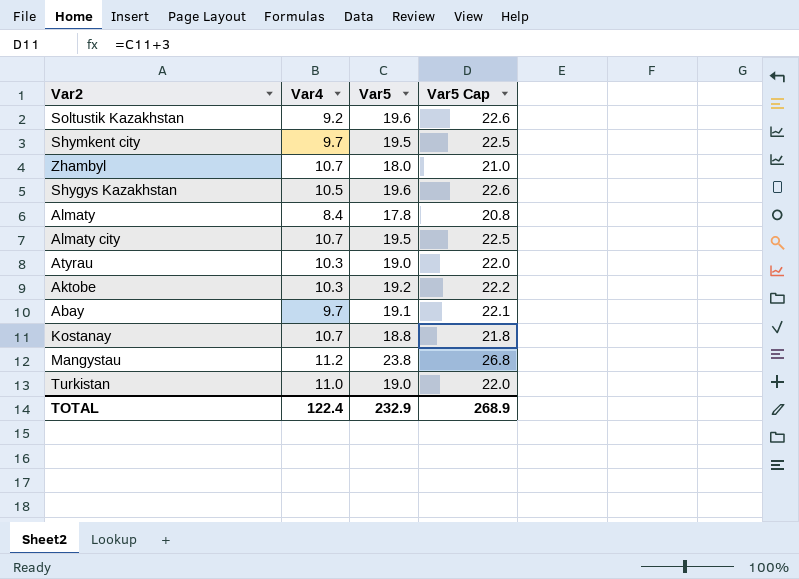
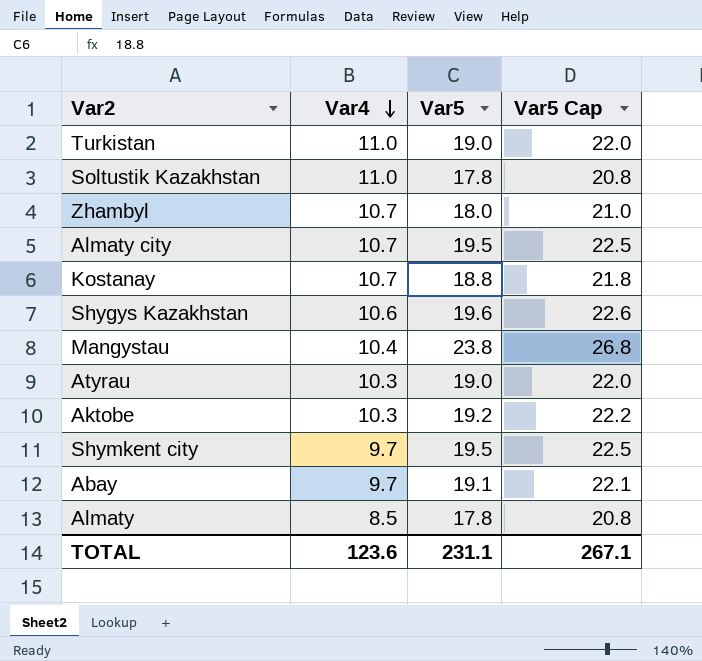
row order: none -> Var4 descending
Soltustik Kazakhstan | Var4: 9.2 -> 11.0
Soltustik Kazakhstan | Var5: 19.6 -> 17.8
Soltustik Kazakhstan | Var5 Cap: 22.6 -> 20.8
Shygys Kazakhstan | Var4: 10.5 -> 10.6
Mangystau | Var4: 11.2 -> 10.4
Almaty | Var4: 8.4 -> 8.5
TOTAL | Var4: 122.4 -> 123.6
TOTAL | Var5: 232.9 -> 231.1
TOTAL | Var5 Cap: 268.9 -> 267.1

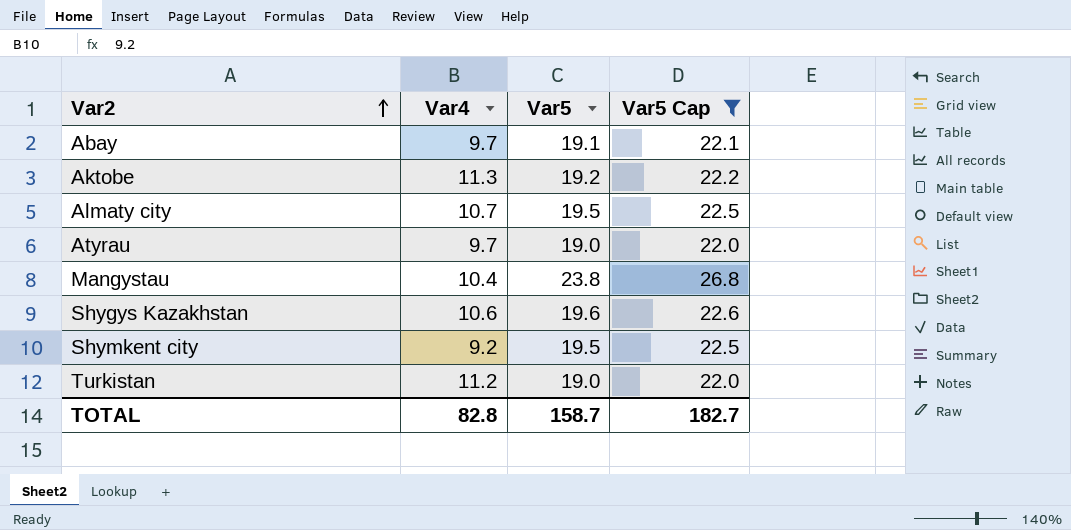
filter: none -> Var5 Cap >= 22.0
row order: Var4 descending -> Var2 ascending
Aktobe | Var4: 10.3 -> 11.3
Atyrau | Var4: 10.3 -> 9.7
Shymkent city | Var4: 9.7 -> 9.2
Turkistan | Var4: 11.0 -> 11.2
TOTAL | Var4: 123.6 -> 82.8
TOTAL | Var5: 231.1 -> 158.7
TOTAL | Var5 Cap: 267.1 -> 182.7

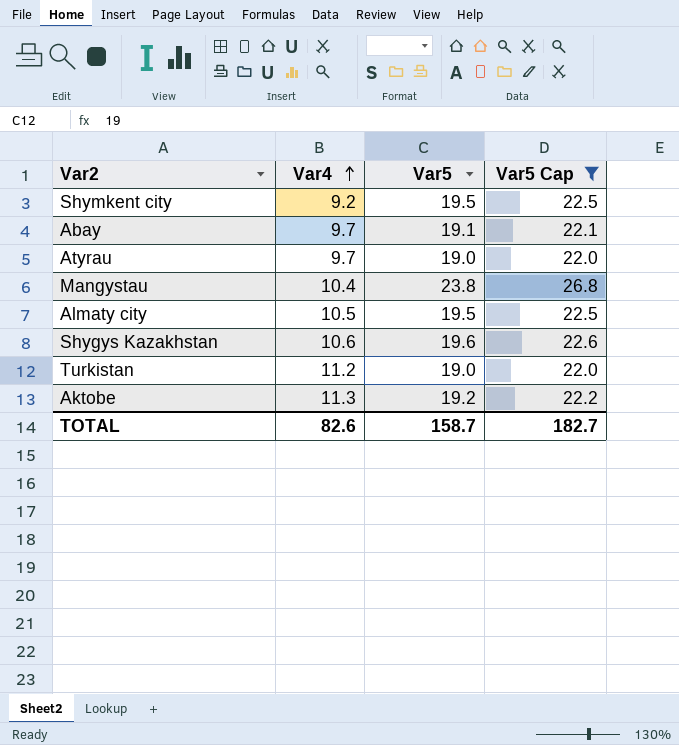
row order: Var2 ascending -> Var4 ascending
Almaty city | Var4: 10.7 -> 10.5
TOTAL | Var4: 82.8 -> 82.6

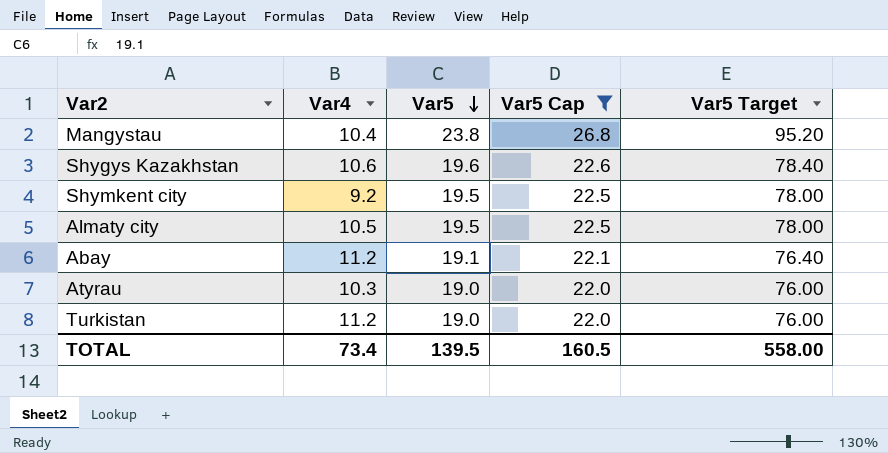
row order: Var4 ascending -> Var5 descending
column Var5 Target | formula: none -> [Var5] * 4
row Aktobe: 11.3 | 19.2 | 22.2 -> none
Abay | Var4: 9.7 -> 11.2
Atyrau | Var4: 9.7 -> 10.3
TOTAL | Var4: 82.6 -> 73.4
TOTAL | Var5: 158.7 -> 139.5
TOTAL | Var5 Cap: 182.7 -> 160.5

